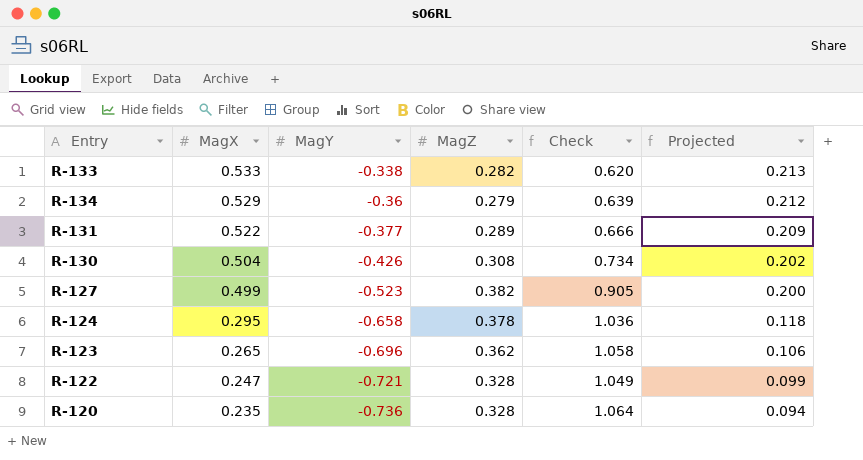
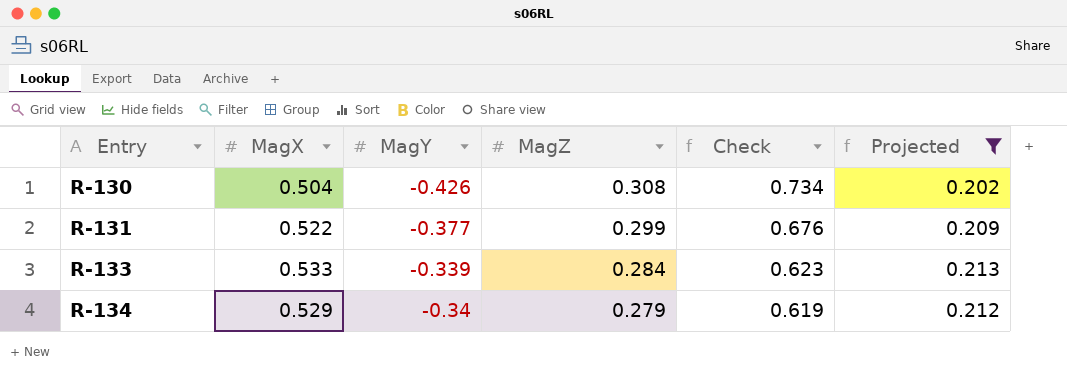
filter: none -> Projected >= 0.202
row order: MagX descending -> Entry ascending
R-131 | MagZ: 0.289 -> 0.299
R-131 | Check: 0.666 -> 0.676
R-133 | MagY: -0.338 -> -0.339
R-133 | MagZ: 0.282 -> 0.284
R-133 | Check: 0.620 -> 0.623
R-134 | MagY: -0.36 -> -0.34
R-134 | Check: 0.639 -> 0.619

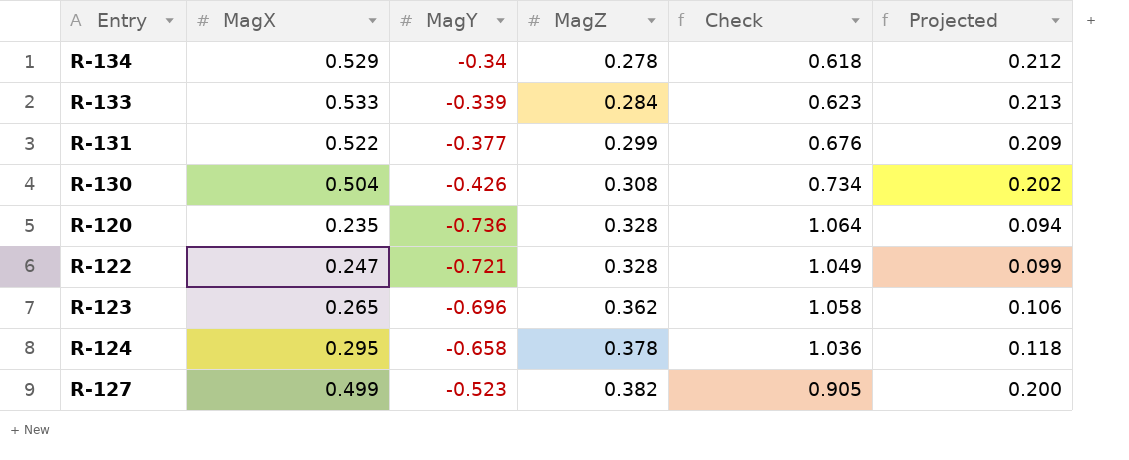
filter: Projected >= 0.202 -> none
row order: Entry ascending -> MagZ ascending
R-134 | MagZ: 0.279 -> 0.278
R-134 | Check: 0.619 -> 0.618

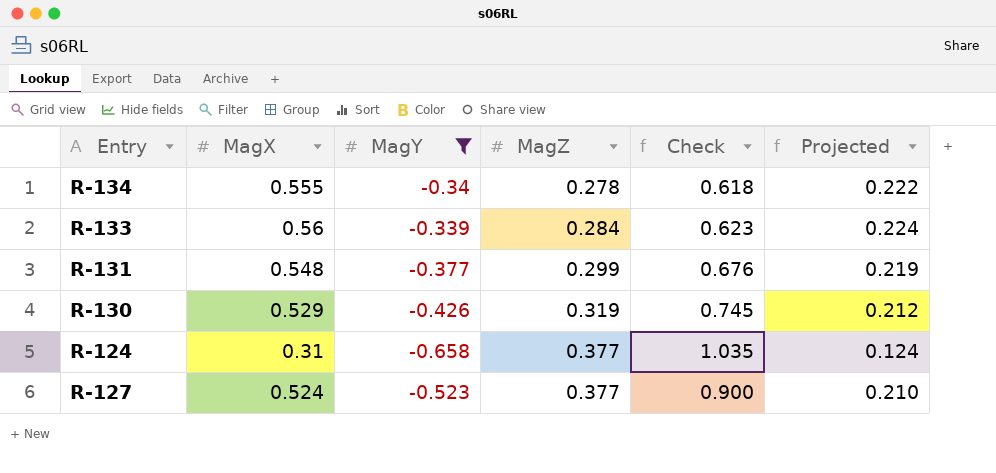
filter: none -> MagY >= -0.658
R-134 | MagX: 0.529 -> 0.555
R-134 | Projected: 0.212 -> 0.222
R-133 | MagX: 0.533 -> 0.56
R-133 | Projected: 0.213 -> 0.224
R-131 | MagX: 0.522 -> 0.548
R-131 | Projected: 0.209 -> 0.219
R-130 | MagX: 0.504 -> 0.529
R-130 | MagZ: 0.308 -> 0.319
R-130 | Check: 0.734 -> 0.745
R-130 | Projected: 0.202 -> 0.212
R-124 | MagX: 0.295 -> 0.31
R-124 | MagZ: 0.378 -> 0.377
R-124 | Check: 1.036 -> 1.035
R-124 | Projected: 0.118 -> 0.124
R-127 | MagX: 0.499 -> 0.524
R-127 | MagZ: 0.382 -> 0.377
R-127 | Check: 0.905 -> 0.900
R-127 | Projected: 0.200 -> 0.210

